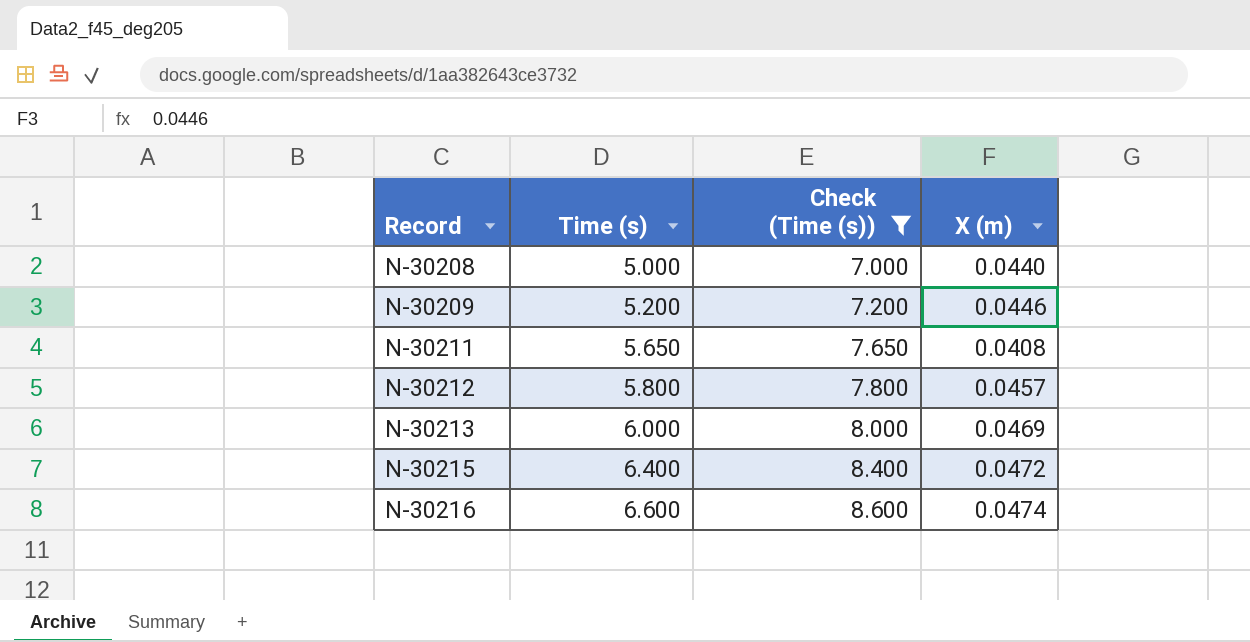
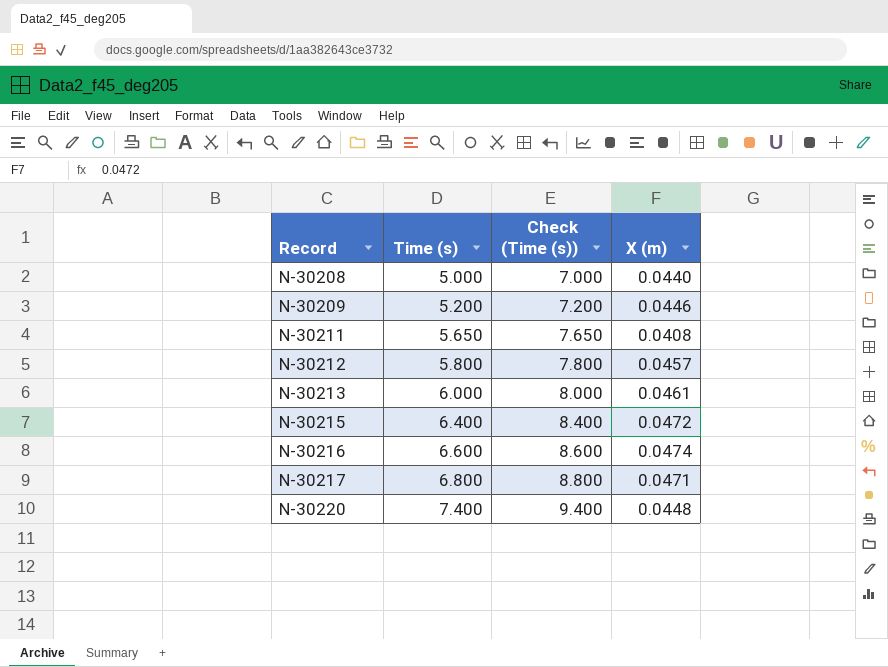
filter: Check (Time (s)) <= 8.600 -> none
N-30213 | X (m): 0.0469 -> 0.0461

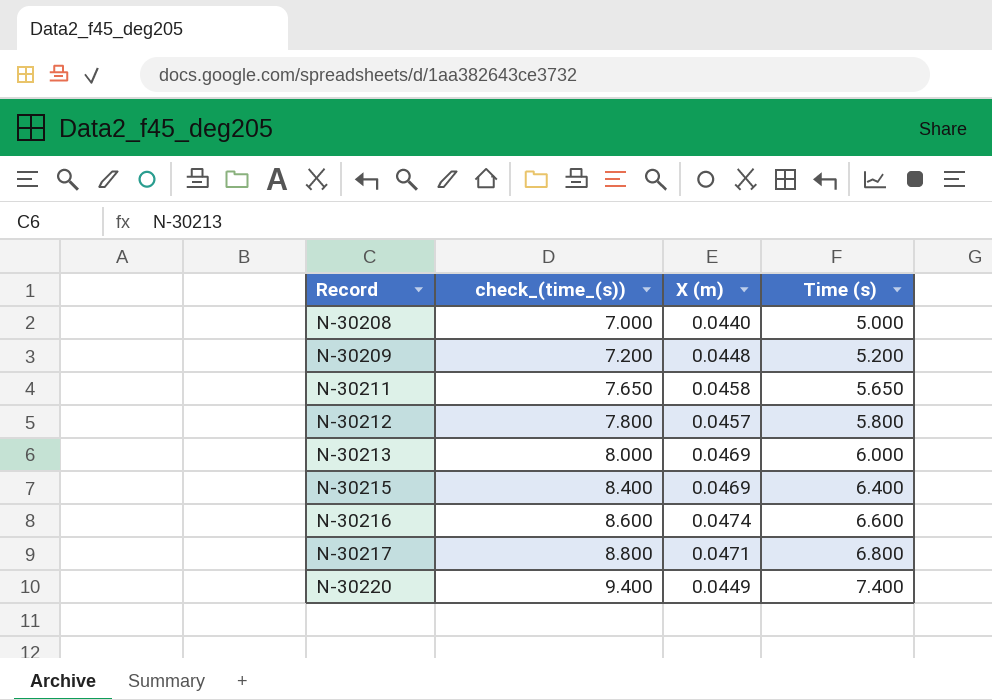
column name: Check (Time (s)) -> check_(time_(s))
column Time (s) | position: 2 -> 4
N-30209 | X (m): 0.0446 -> 0.0448
N-30211 | X (m): 0.0408 -> 0.0458
N-30213 | X (m): 0.0461 -> 0.0469
N-30215 | X (m): 0.0472 -> 0.0469
N-30220 | X (m): 0.0448 -> 0.0449

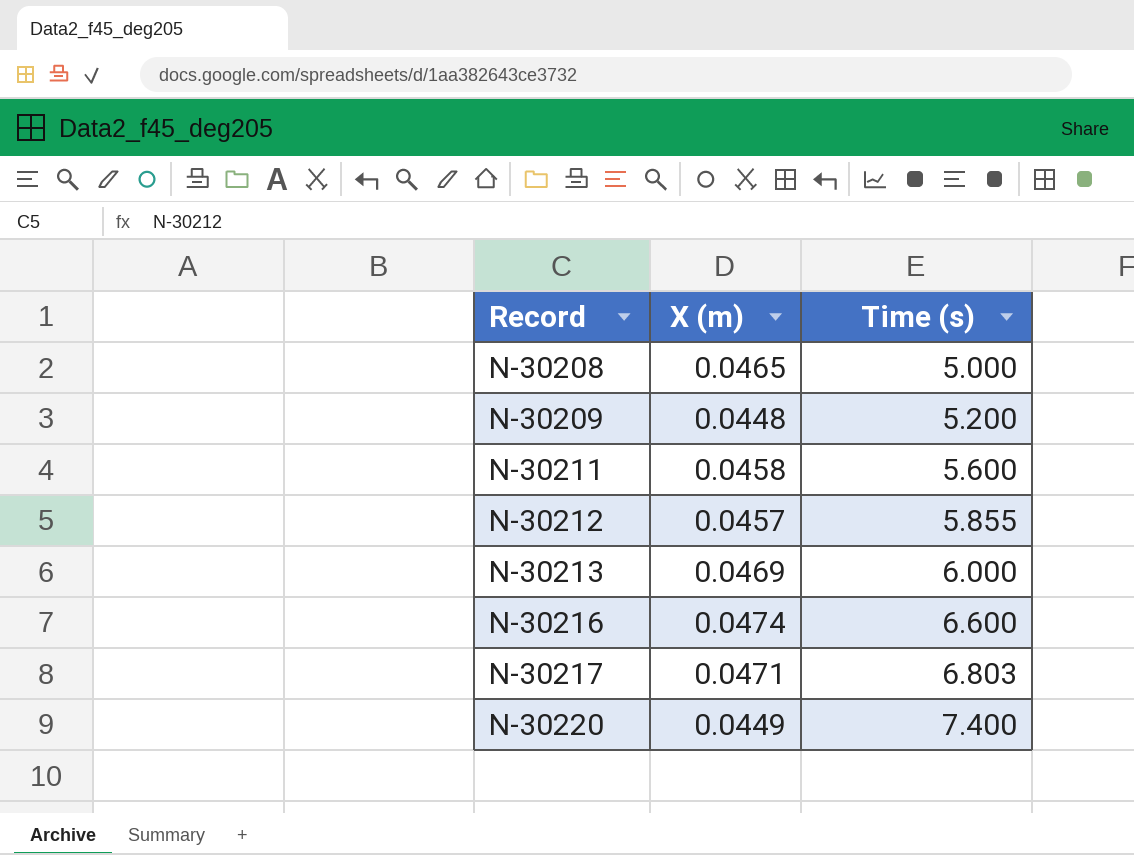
column check_(time_(s)) | formula: [Time (s)] + 2 -> none
row N-30215: 8.400 | 0.0469 | 6.400 -> none
N-30208 | X (m): 0.0440 -> 0.0465
N-30211 | Time (s): 5.650 -> 5.600
N-30212 | Time (s): 5.800 -> 5.855
N-30217 | Time (s): 6.800 -> 6.803

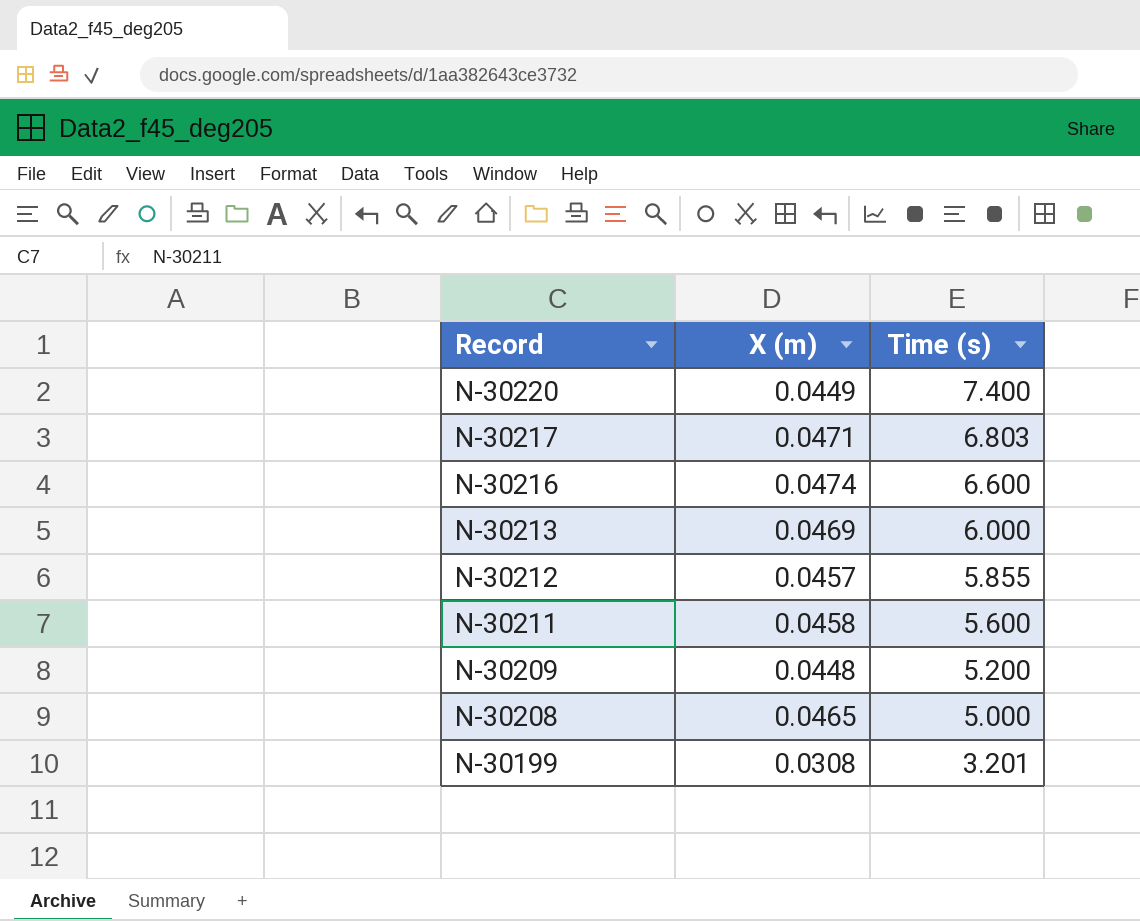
row order: Record ascending -> Record descending
row N-30199: none -> 0.0308 | 3.201

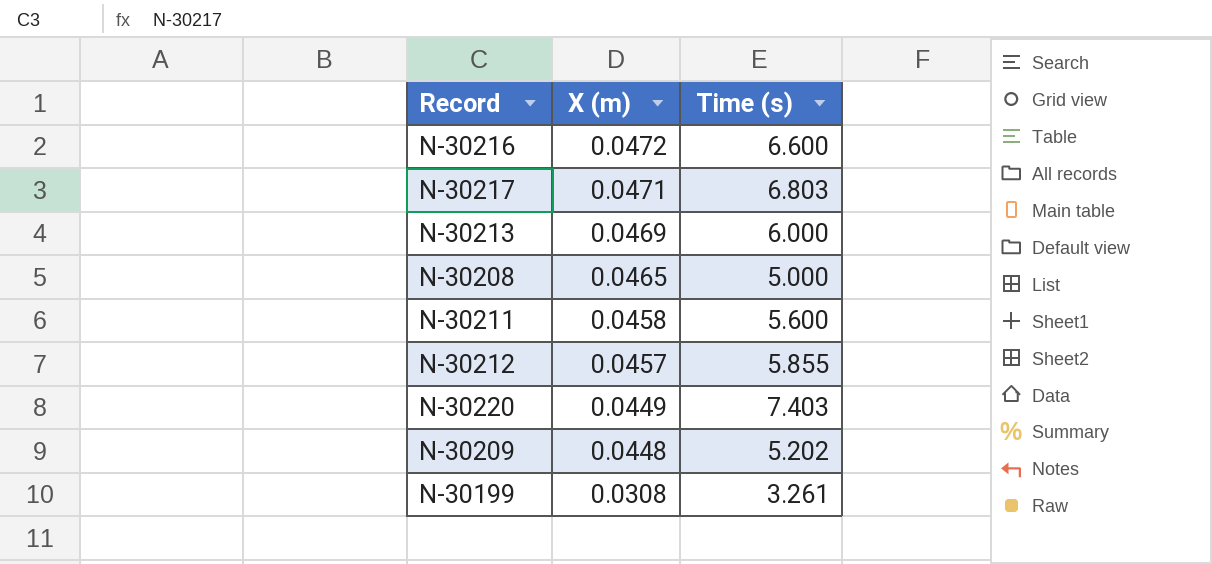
row order: Record descending -> X (m) descending
N-30216 | X (m): 0.0474 -> 0.0472
N-30220 | Time (s): 7.400 -> 7.403
N-30209 | Time (s): 5.200 -> 5.202
N-30199 | Time (s): 3.201 -> 3.261

